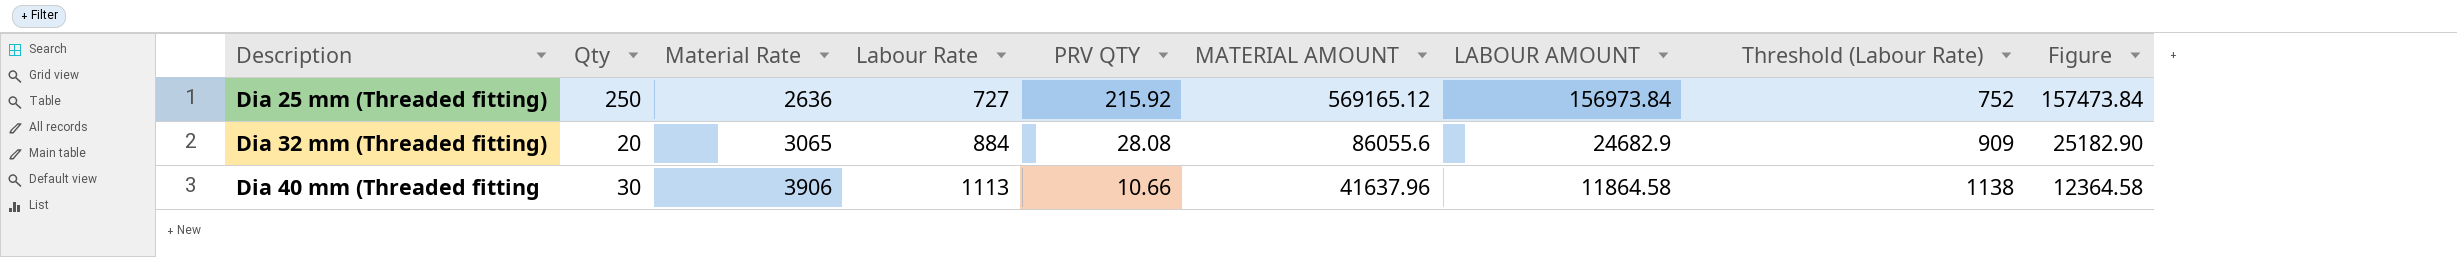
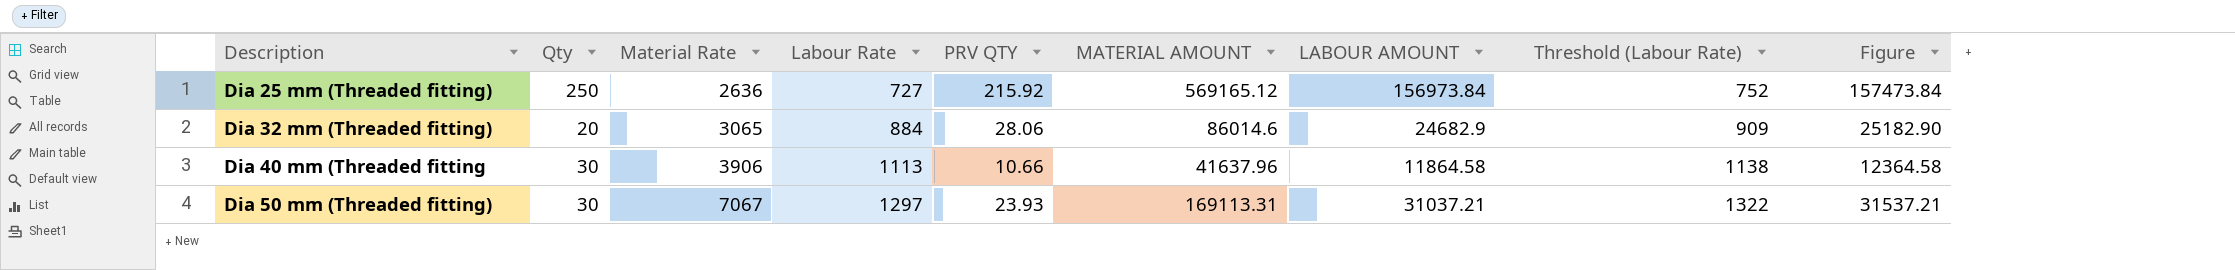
Dia 32 mm (Threaded fitting) | PRV QTY: 28.08 -> 28.06
Dia 32 mm (Threaded fitting) | MATERIAL AMOUNT: 86055.6 -> 86014.6
row Dia 50 mm (Threaded fitting): none -> 30 | 7067 | 1297 | 23.93 | 169113.31 | 31037.21 | 1322 | 31537.21

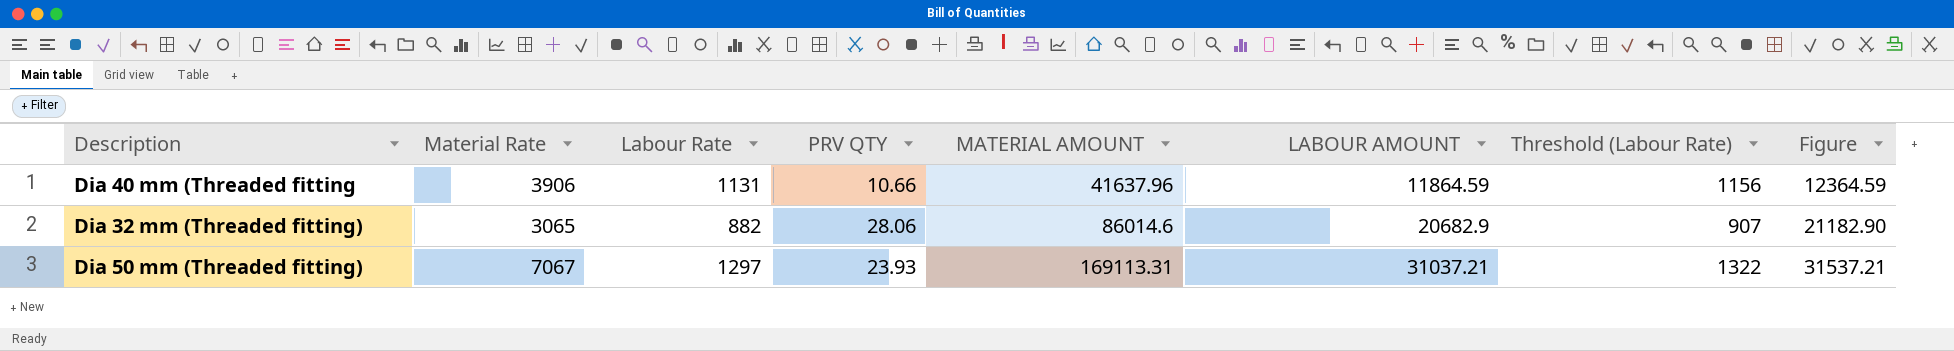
row order: Description ascending -> MATERIAL AMOUNT ascending
column Qty | position: 2 -> none
row Dia 25 mm (Threaded fitting): 250 | 2636 | 727 | 215.92 | 569165.12 | 156973.84 | 752 | 157473.84 -> none
Dia 40 mm (Threaded fitting | Labour Rate: 1113 -> 1131
Dia 40 mm (Threaded fitting | LABOUR AMOUNT: 11864.58 -> 11864.59
Dia 40 mm (Threaded fitting | Threshold (Labour Rate): 1138 -> 1156
Dia 40 mm (Threaded fitting | Figure: 12364.58 -> 12364.59
Dia 32 mm (Threaded fitting) | Labour Rate: 884 -> 882
Dia 32 mm (Threaded fitting) | LABOUR AMOUNT: 24682.9 -> 20682.9
Dia 32 mm (Threaded fitting) | Threshold (Labour Rate): 909 -> 907
Dia 32 mm (Threaded fitting) | Figure: 25182.90 -> 21182.90

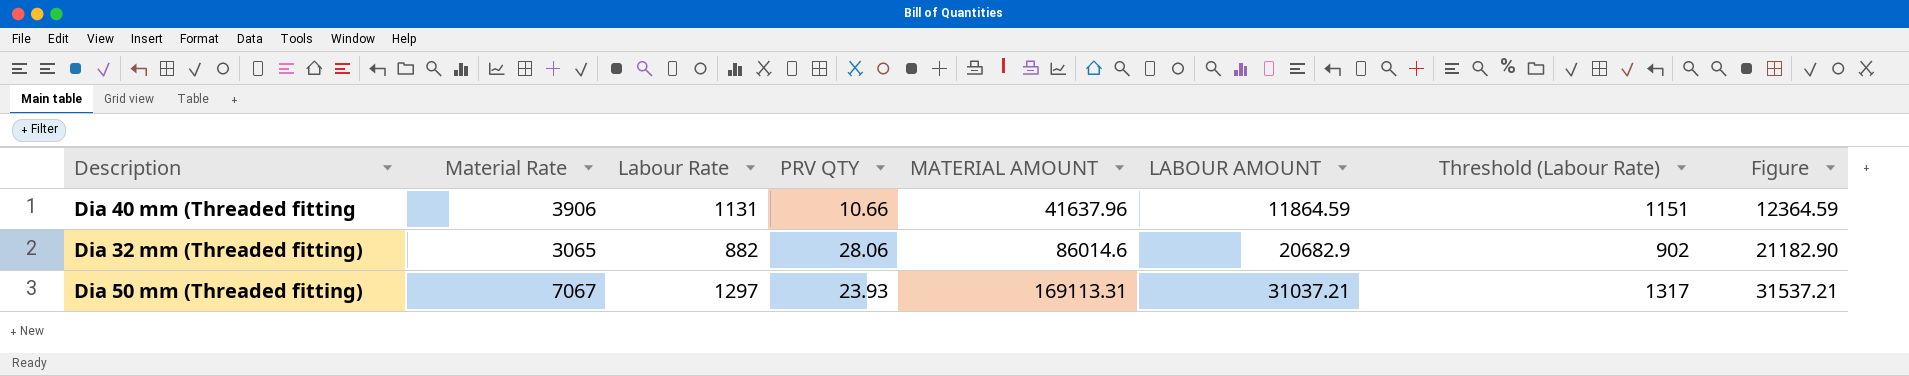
column Threshold (Labour Rate) | formula: [Labour Rate] + 25 -> [Labour Rate] + 20

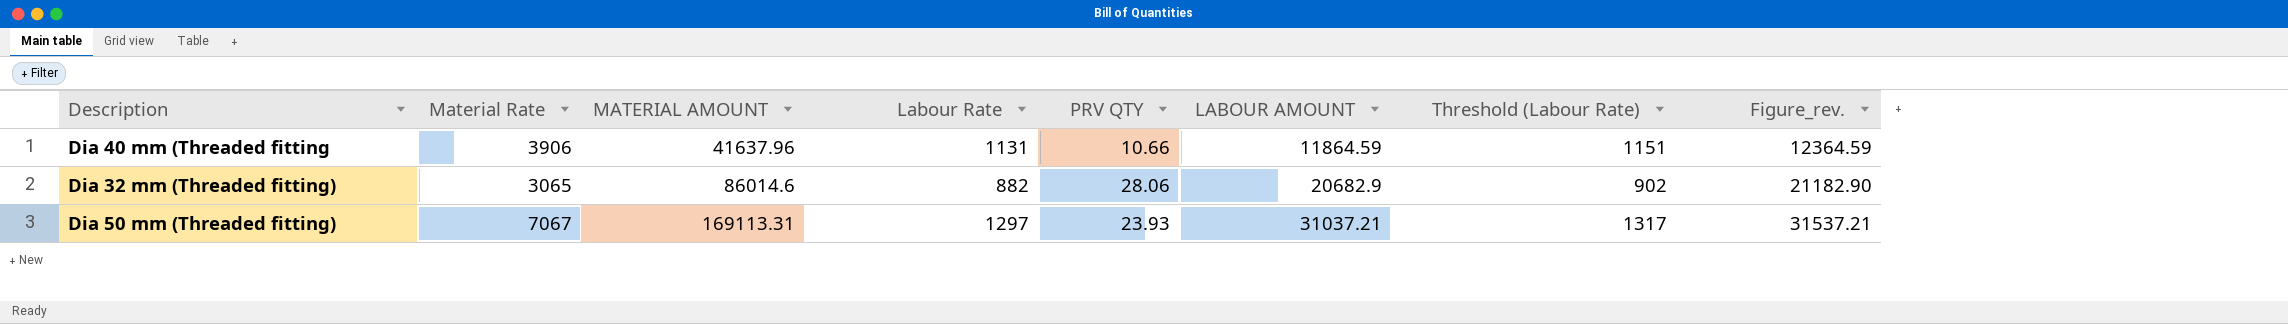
column MATERIAL AMOUNT | position: 5 -> 3
column name: Figure -> Figure_rev.

